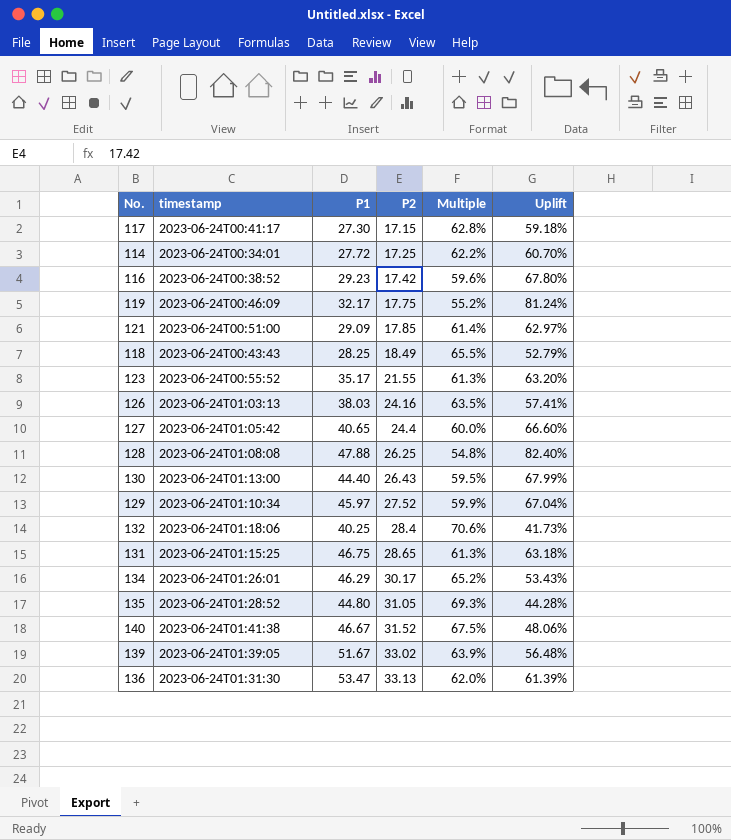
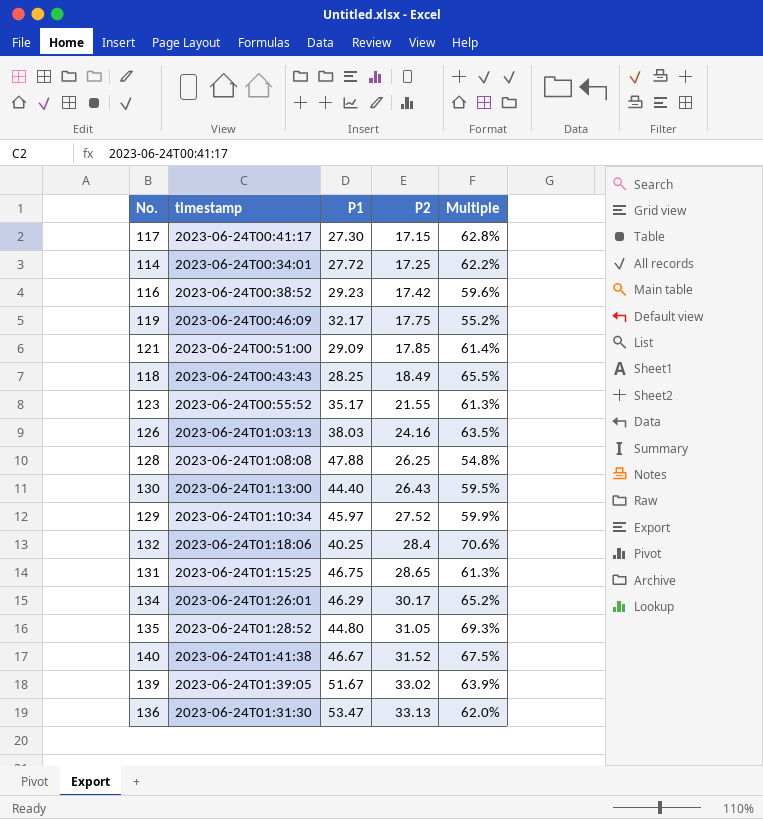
column Uplift | formula: ([P1] - [P2]) / [P2] -> none
row 127: 2023-06-24T01:05:42 | 40.65 | 24.4 | 60.0% | 66.60% -> none

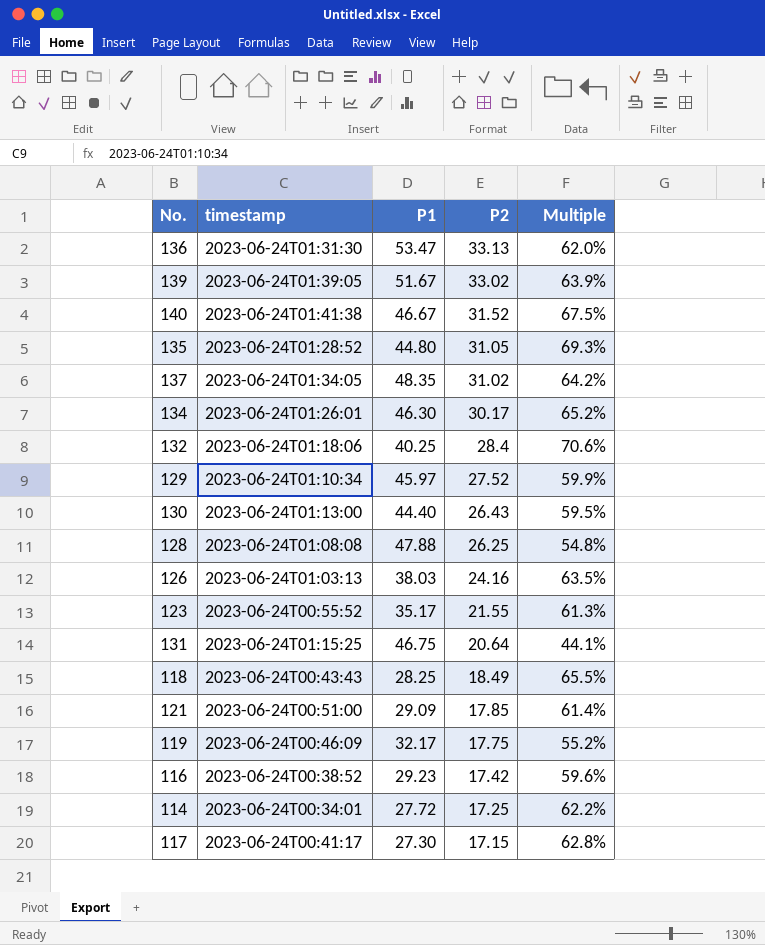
row order: P2 ascending -> P2 descending
row 137: none -> 2023-06-24T01:34:05 | 48.35 | 31.02 | 64.2%
134 | P1: 46.29 -> 46.30
131 | P2: 28.65 -> 20.64
131 | Multiple: 61.3% -> 44.1%

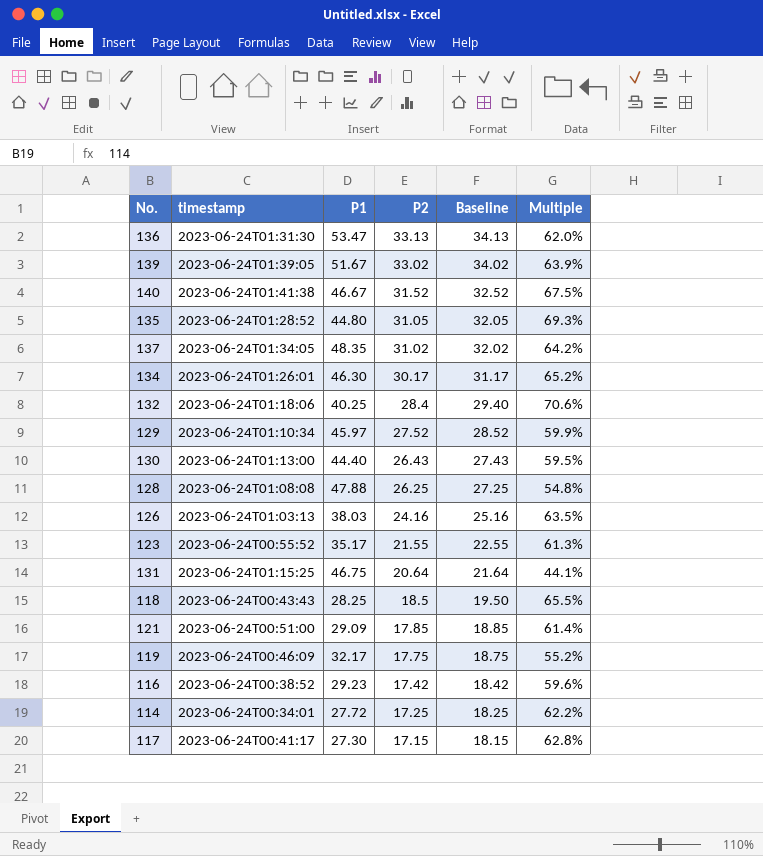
column Baseline | formula: none -> [P2] + 1
118 | P2: 18.49 -> 18.5

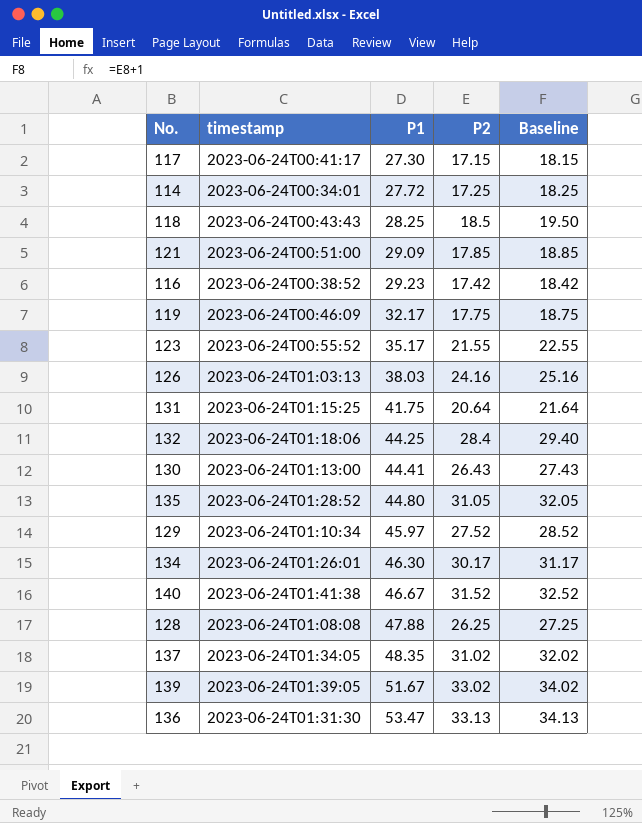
row order: P2 descending -> P1 ascending
column Multiple | formula: [P2] / [P1] -> none
131 | P1: 46.75 -> 41.75
132 | P1: 40.25 -> 44.25
130 | P1: 44.40 -> 44.41

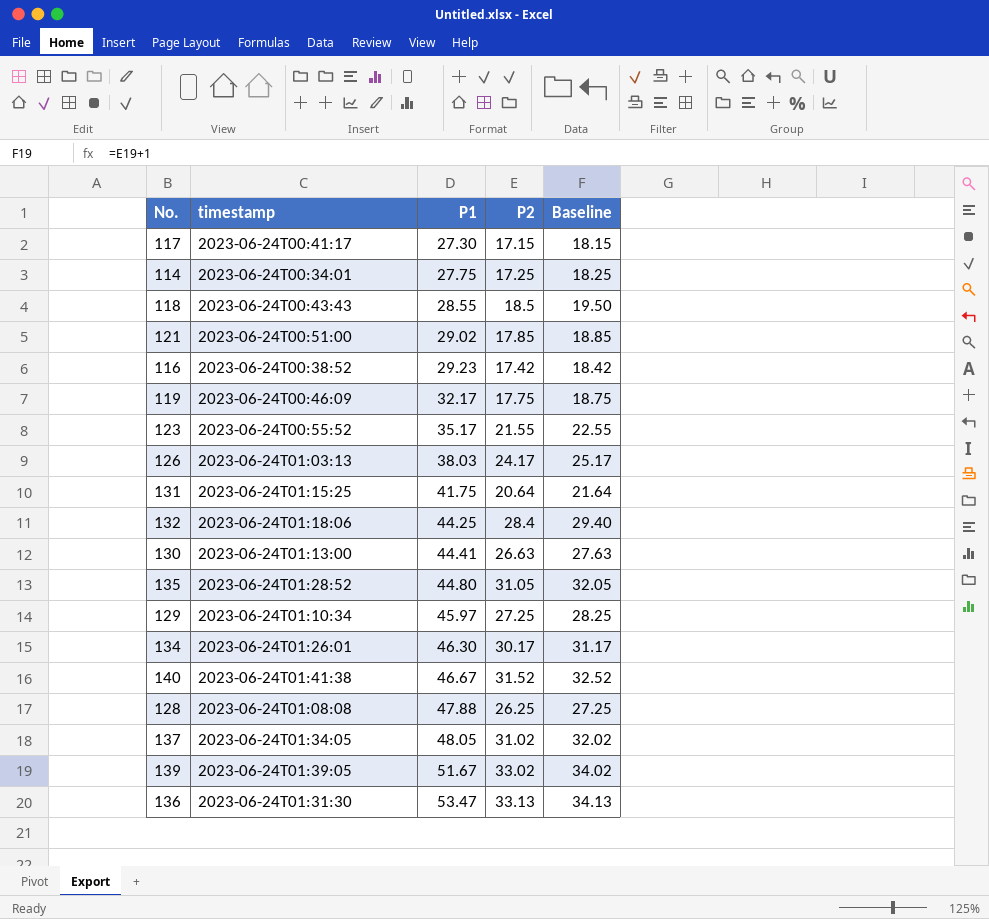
114 | P1: 27.72 -> 27.75
118 | P1: 28.25 -> 28.55
121 | P1: 29.09 -> 29.02
126 | P2: 24.16 -> 24.17
126 | Baseline: 25.16 -> 25.17
130 | P2: 26.43 -> 26.63
130 | Baseline: 27.43 -> 27.63
129 | P2: 27.52 -> 27.25
129 | Baseline: 28.52 -> 28.25
137 | P1: 48.35 -> 48.05

